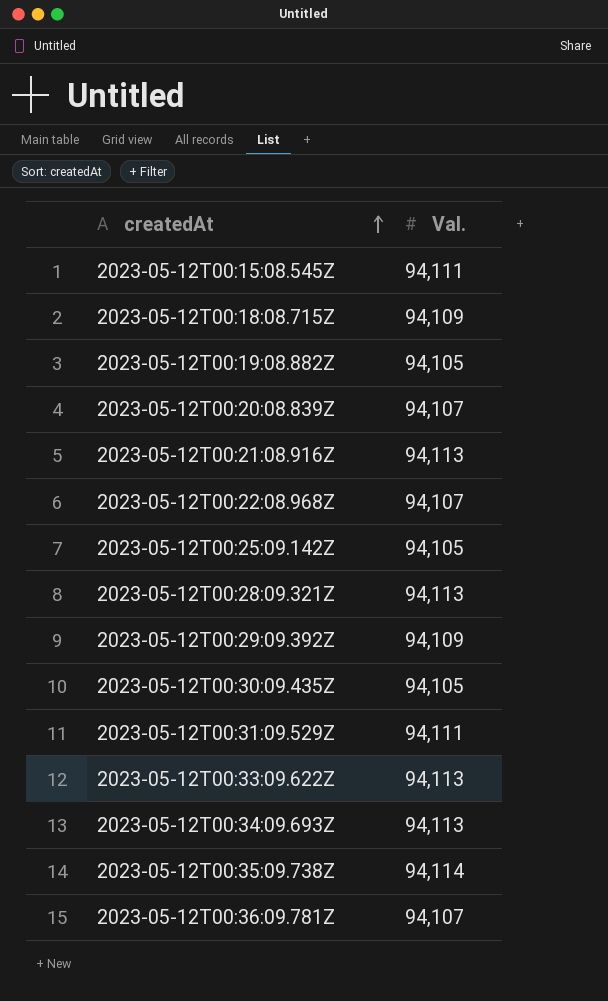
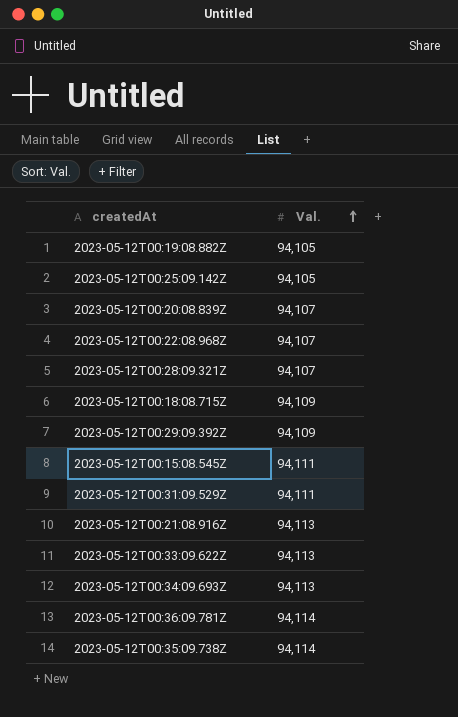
row order: createdAt ascending -> Val. ascending
row 2023-05-12T00:30:09.435Z: 94,105 -> none
2023-05-12T00:28:09.321Z | Val.: 94,113 -> 94,107
2023-05-12T00:36:09.781Z | Val.: 94,107 -> 94,114

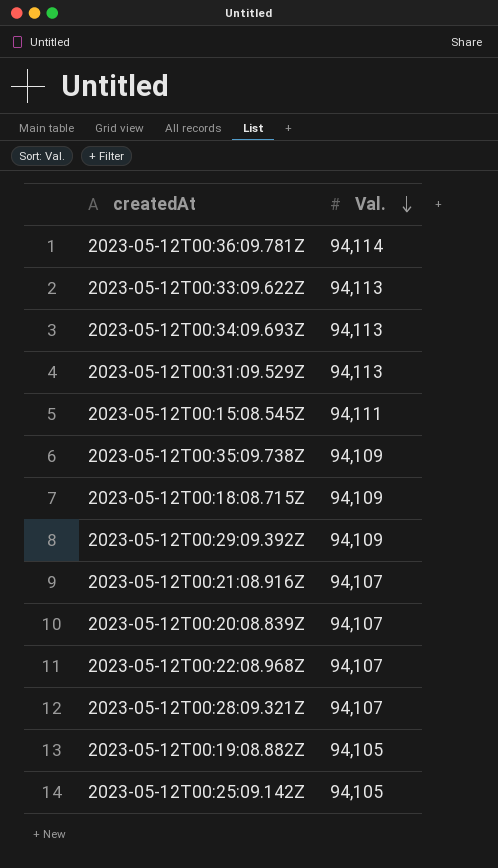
row order: Val. ascending -> Val. descending
2023-05-12T00:31:09.529Z | Val.: 94,111 -> 94,113
2023-05-12T00:35:09.738Z | Val.: 94,114 -> 94,109
2023-05-12T00:21:08.916Z | Val.: 94,113 -> 94,107

